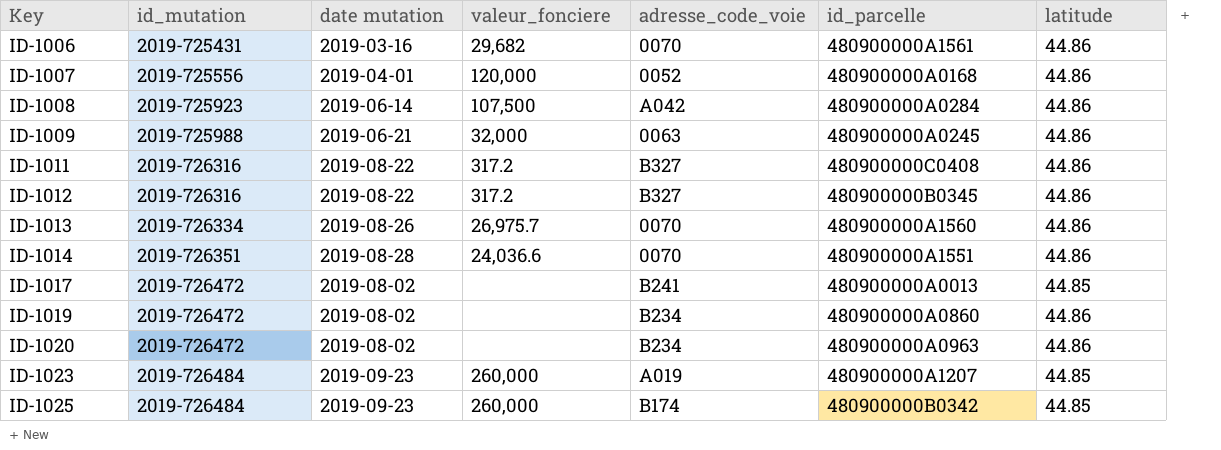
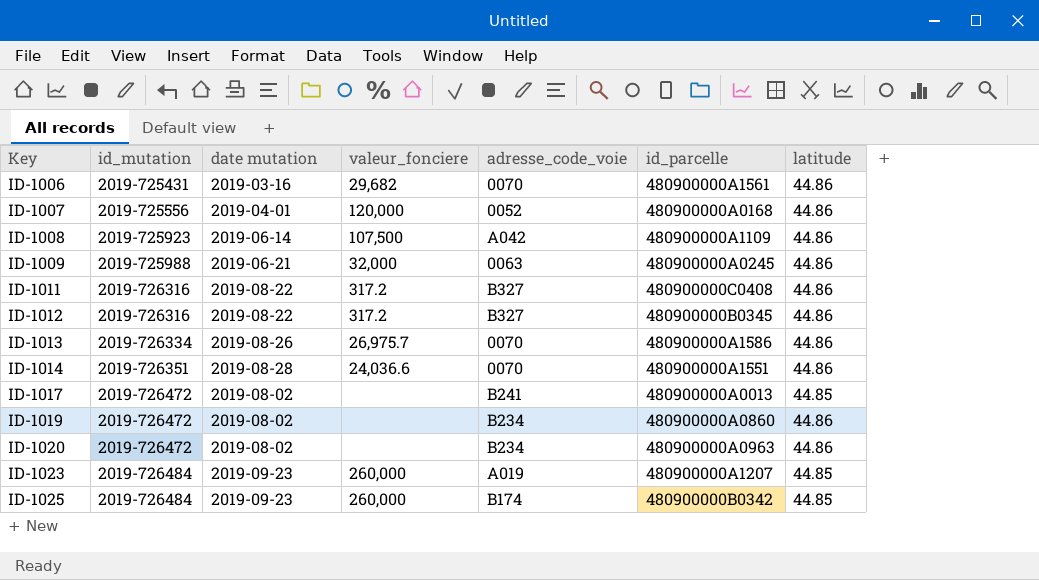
ID-1008 | id_parcelle: 480900000A0284 -> 480900000A1109
ID-1013 | id_parcelle: 480900000A1560 -> 480900000A1586

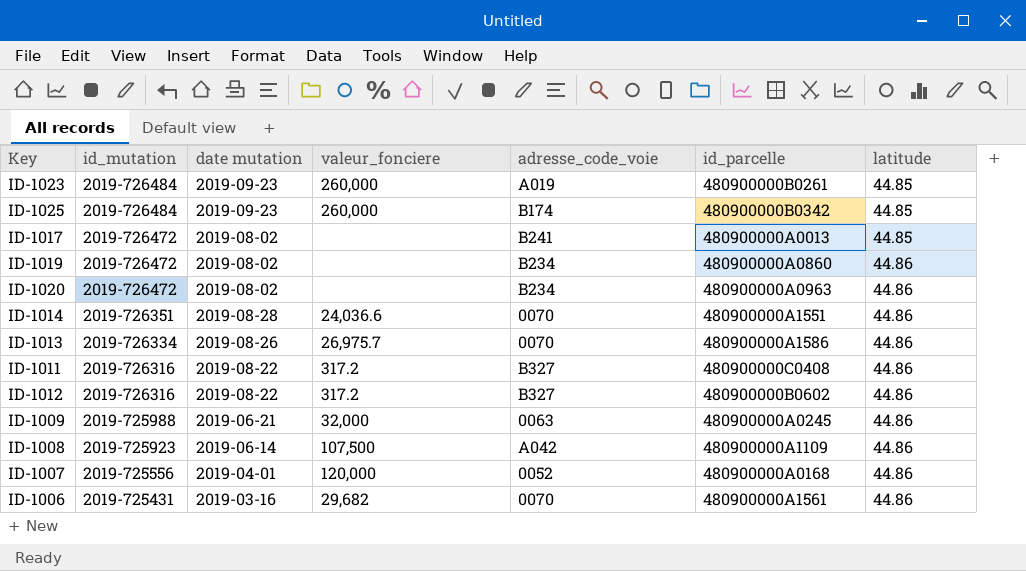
row order: Key ascending -> id_mutation descending
ID-1023 | id_parcelle: 480900000A1207 -> 480900000B0261
ID-1012 | id_parcelle: 480900000B0345 -> 480900000B0602

